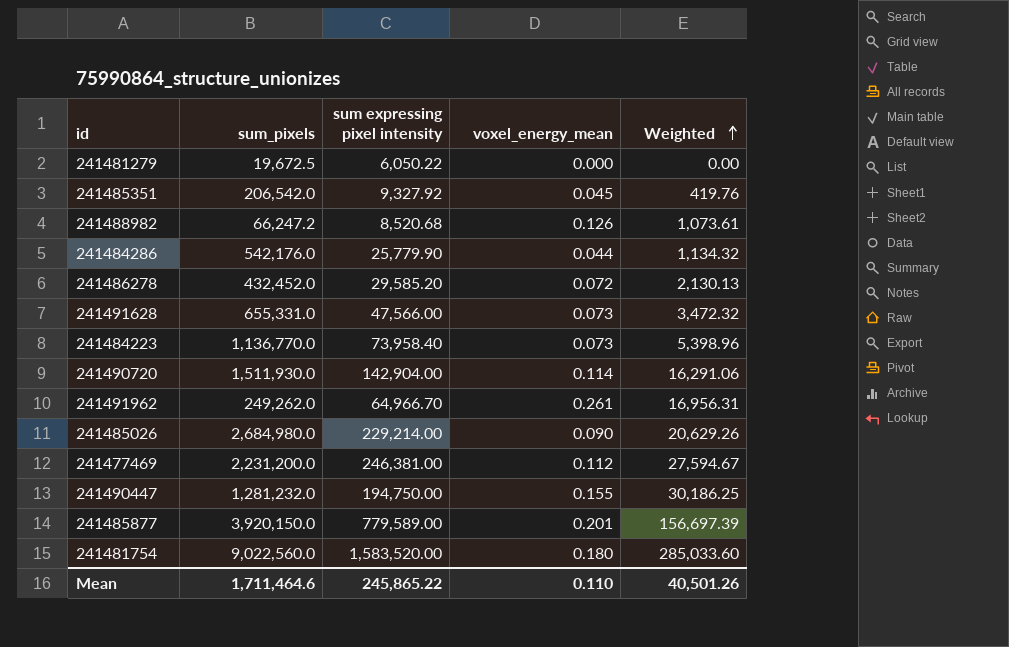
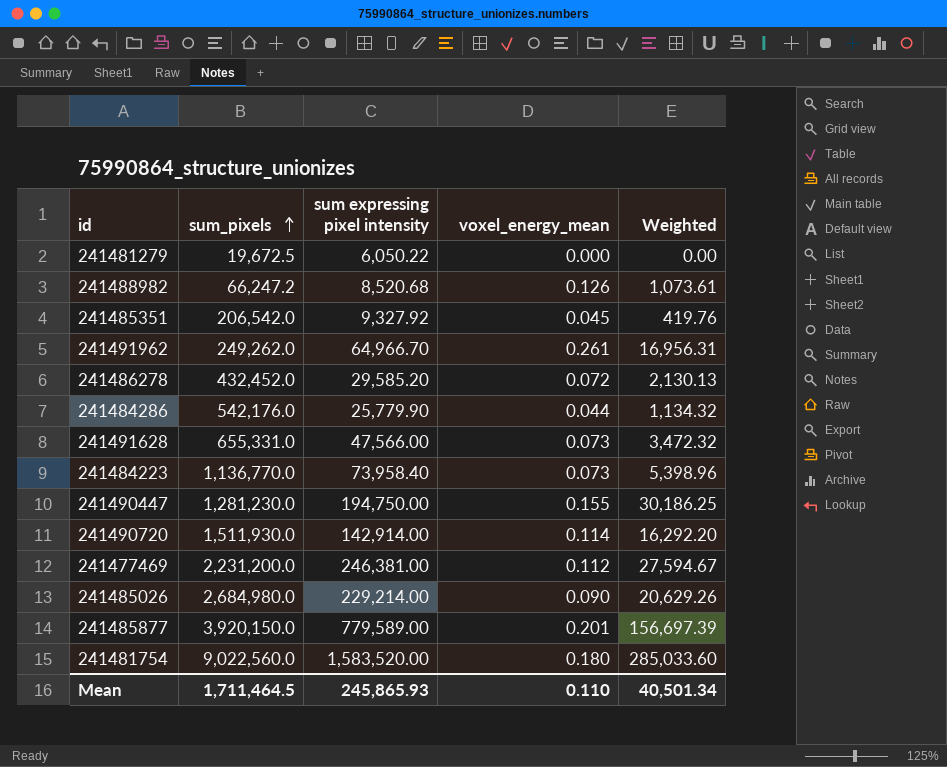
row order: Weighted ascending -> sum_pixels ascending
241490447 | sum_pixels: 1,281,232.0 -> 1,281,230.0
241490720 | sum expressing pixel intensity: 142,904.00 -> 142,914.00
241490720 | Weighted: 16,291.06 -> 16,292.20
Mean | sum_pixels: 1,711,464.6 -> 1,711,464.5
Mean | sum expressing pixel intensity: 245,865.22 -> 245,865.93
Mean | Weighted: 40,501.26 -> 40,501.34

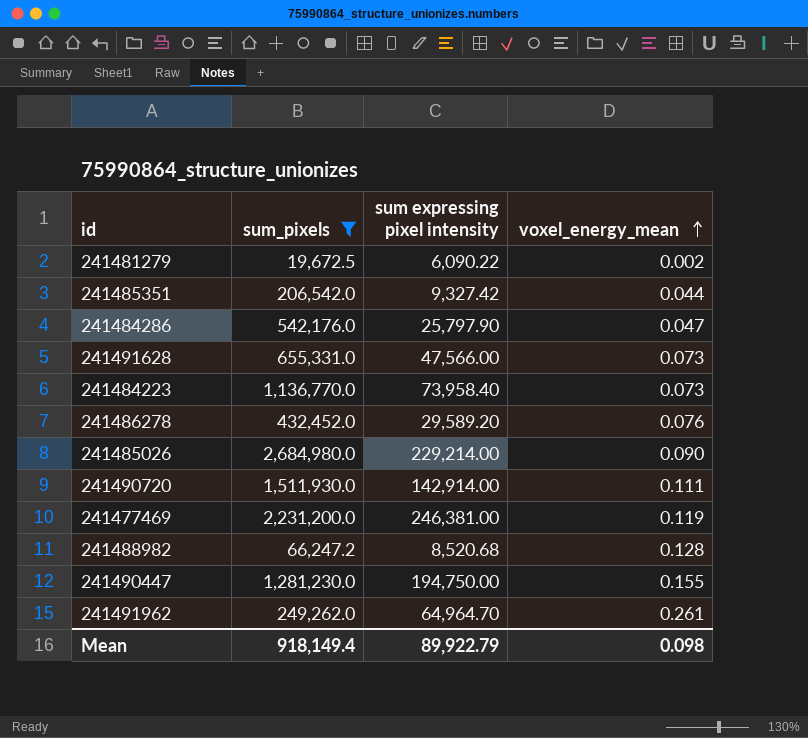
filter: none -> sum_pixels <= 2,684,980.0
row order: sum_pixels ascending -> voxel_energy_mean ascending
column Weighted | formula: [sum expressing pixel intensity] * [voxel_energy_mean] -> none
241481279 | sum expressing pixel intensity: 6,050.22 -> 6,090.22
241481279 | voxel_energy_mean: 0.000 -> 0.002
241485351 | sum expressing pixel intensity: 9,327.92 -> 9,327.42
241485351 | voxel_energy_mean: 0.045 -> 0.044
241484286 | sum expressing pixel intensity: 25,779.90 -> 25,797.90
241484286 | voxel_energy_mean: 0.044 -> 0.047
241486278 | sum expressing pixel intensity: 29,585.20 -> 29,589.20
241486278 | voxel_energy_mean: 0.072 -> 0.076
241490720 | voxel_energy_mean: 0.114 -> 0.111
241477469 | voxel_energy_mean: 0.112 -> 0.119
241488982 | voxel_energy_mean: 0.126 -> 0.128
241491962 | sum expressing pixel intensity: 64,966.70 -> 64,964.70
Mean | sum_pixels: 1,711,464.5 -> 918,149.4
Mean | sum expressing pixel intensity: 245,865.93 -> 89,922.79
Mean | voxel_energy_mean: 0.110 -> 0.098

